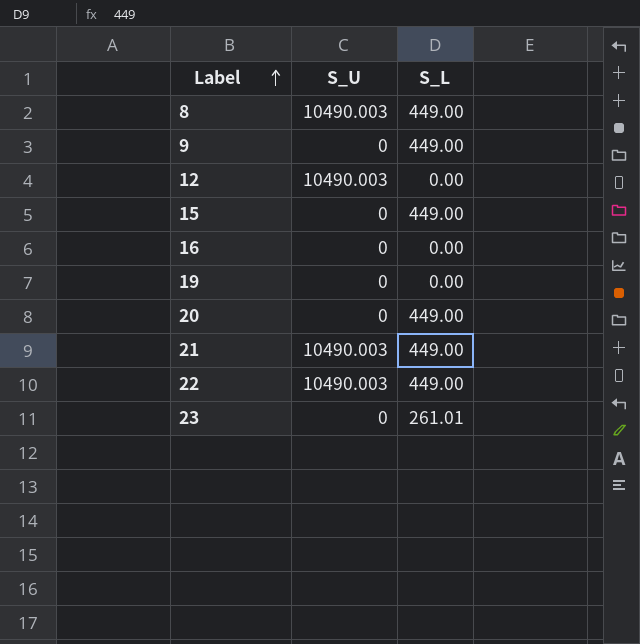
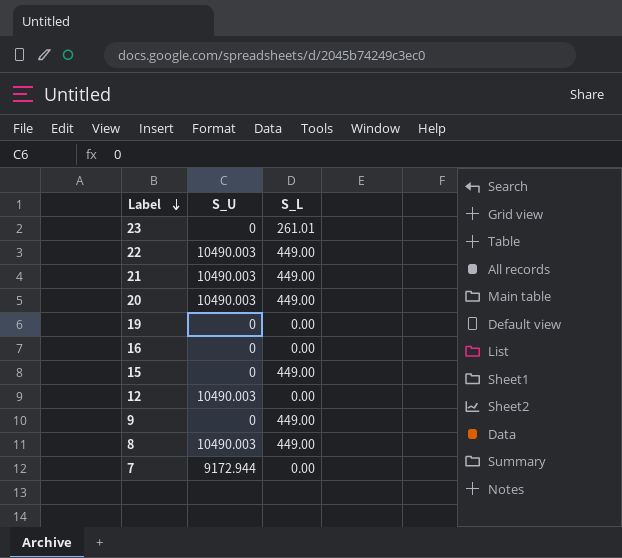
row order: Label ascending -> Label descending
20 | S_U: 0 -> 10490.003
row 7: none -> 9172.944 | 0.00

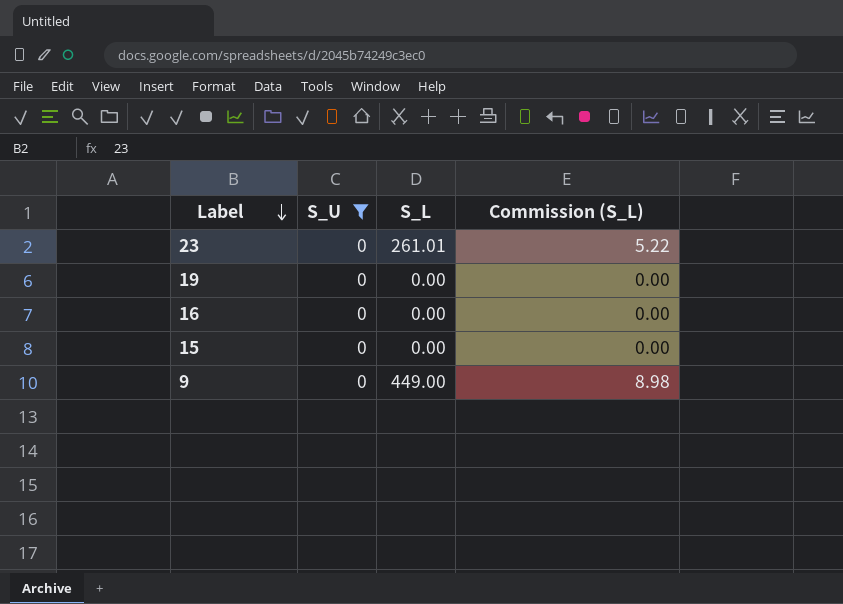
filter: none -> S_U = 0
column Commission (S_L) | formula: none -> [S_L] * 0.02
15 | S_L: 449.00 -> 0.00

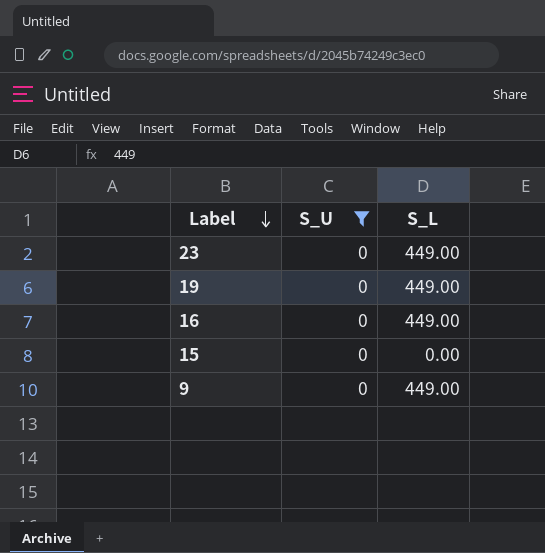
column Commission (S_L) | formula: [S_L] * 0.02 -> none
23 | S_L: 261.01 -> 449.00
19 | S_L: 0.00 -> 449.00
16 | S_L: 0.00 -> 449.00

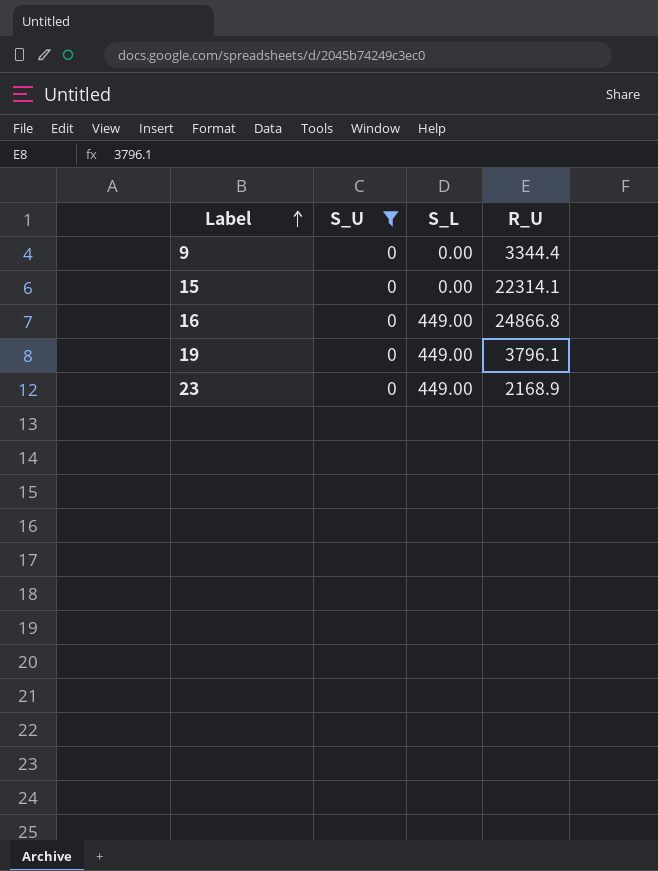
row order: Label descending -> Label ascending
column R_U | position: none -> 4
9 | S_L: 449.00 -> 0.00

